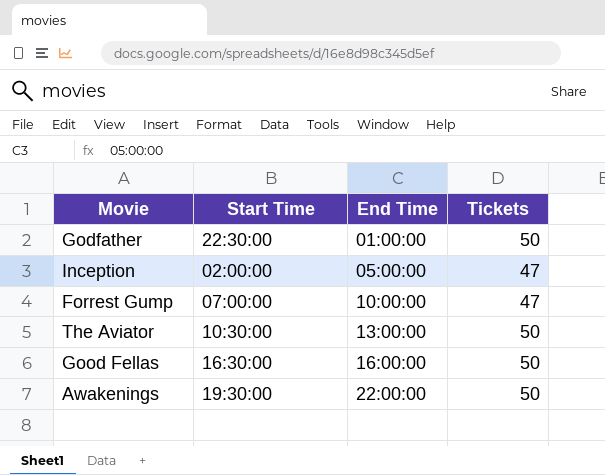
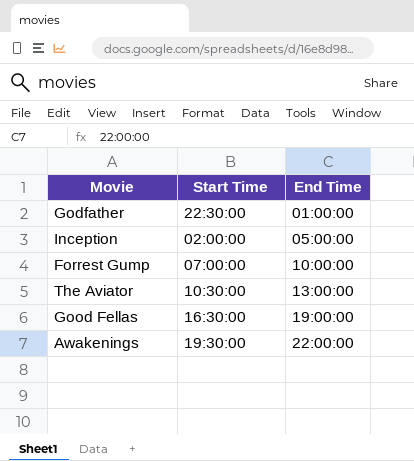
column Tickets | position: 4 -> none
Good Fellas | End Time: 16:00:00 -> 19:00:00

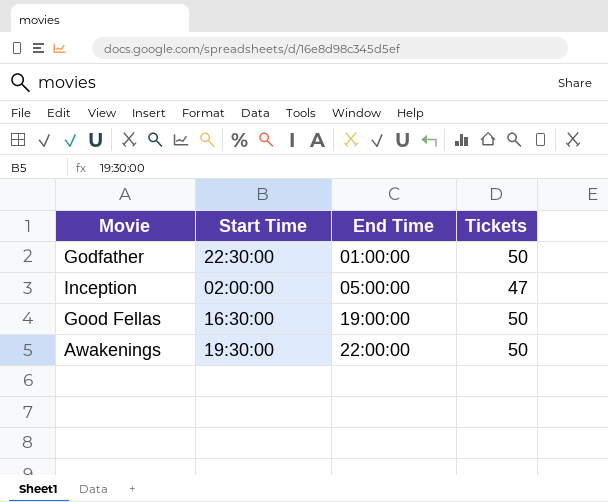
column Tickets | position: none -> 4
row Forrest Gump: 07:00:00 | 10:00:00 -> none
row The Aviator: 10:30:00 | 13:00:00 -> none

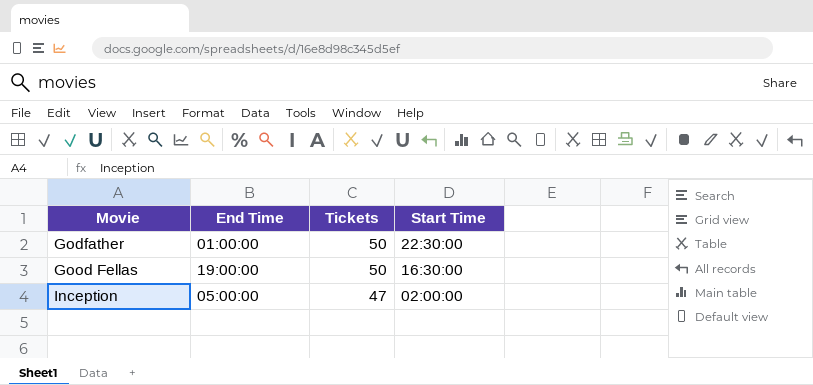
row order: End Time ascending -> Movie ascending
column Start Time | position: 2 -> 4
row Awakenings: 19:30:00 | 22:00:00 | 50 -> none

